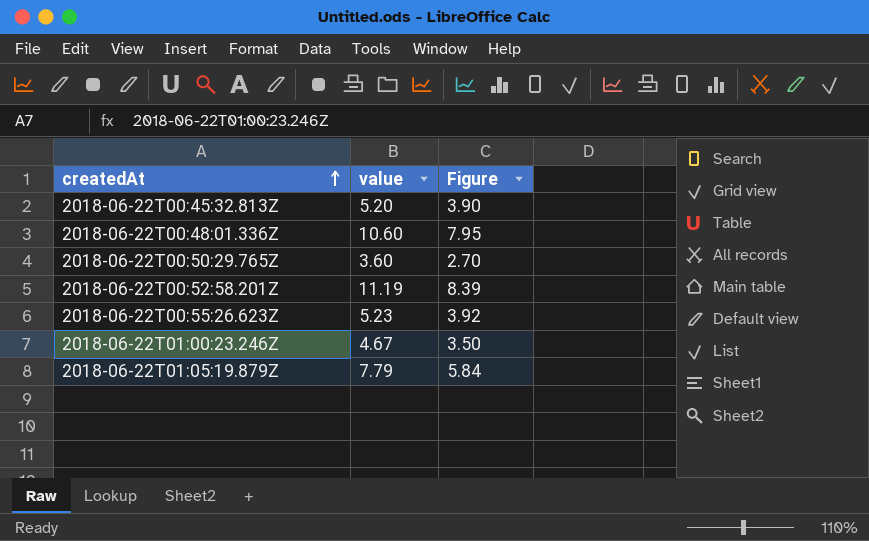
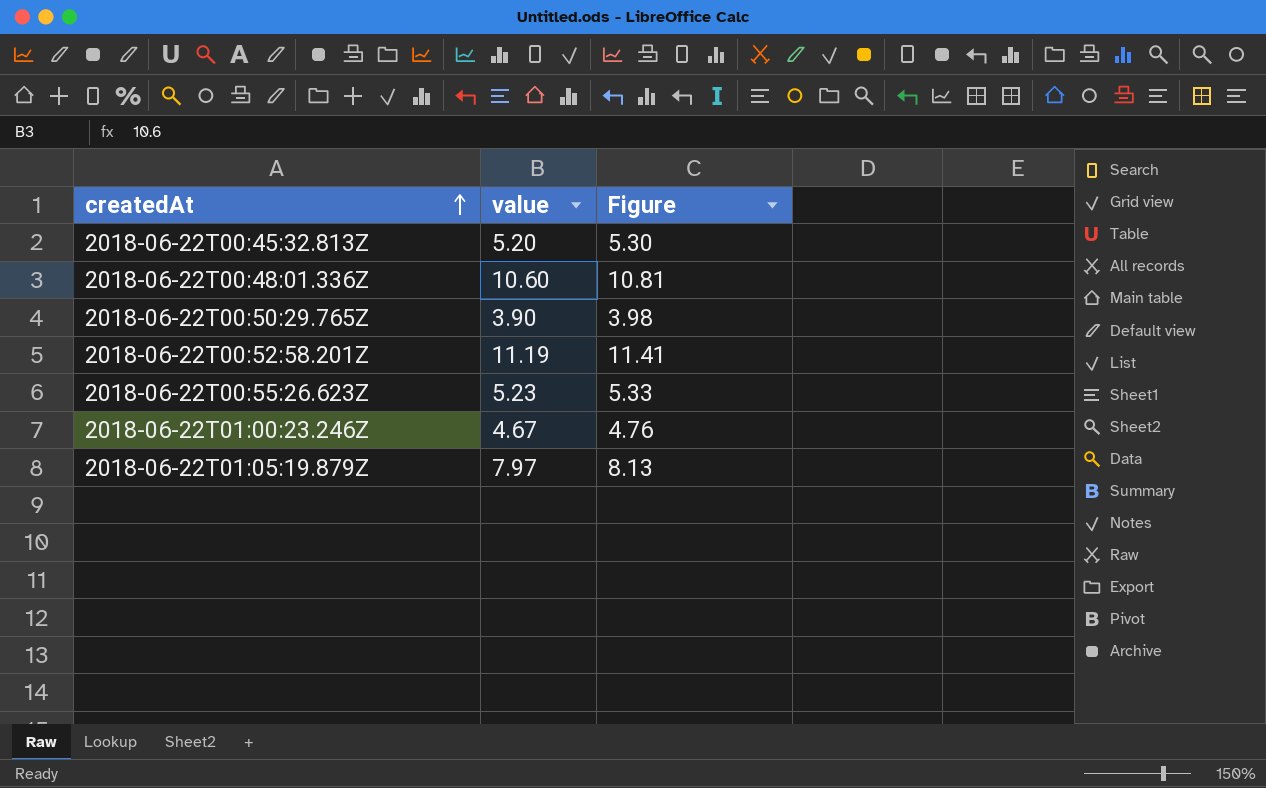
column Figure | formula: [value] * 0.75 -> [value] * 1.02
2018-06-22T00:50:29.765Z | value: 3.60 -> 3.90
2018-06-22T01:05:19.879Z | value: 7.79 -> 7.97

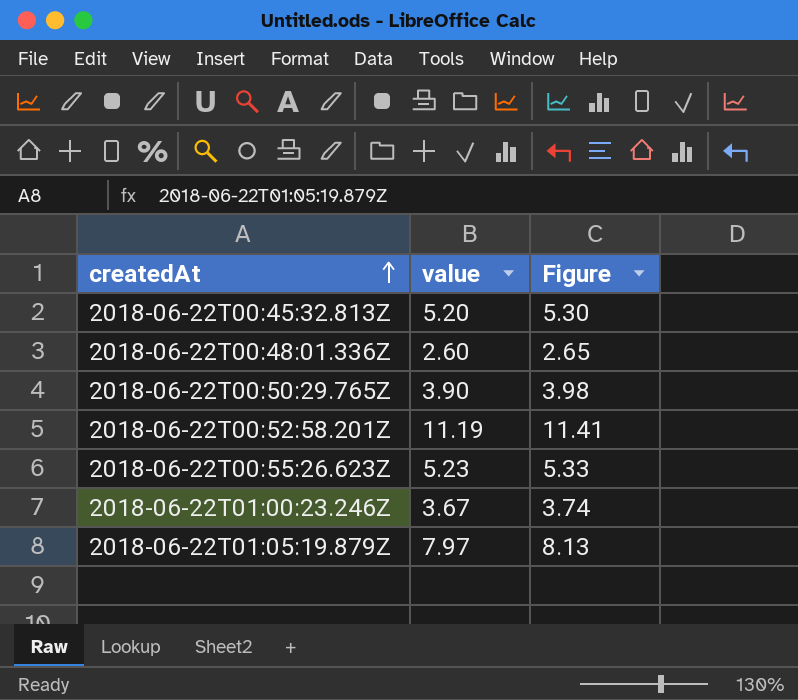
2018-06-22T00:48:01.336Z | value: 10.60 -> 2.60
2018-06-22T00:48:01.336Z | Figure: 10.81 -> 2.65
2018-06-22T01:00:23.246Z | value: 4.67 -> 3.67
2018-06-22T01:00:23.246Z | Figure: 4.76 -> 3.74

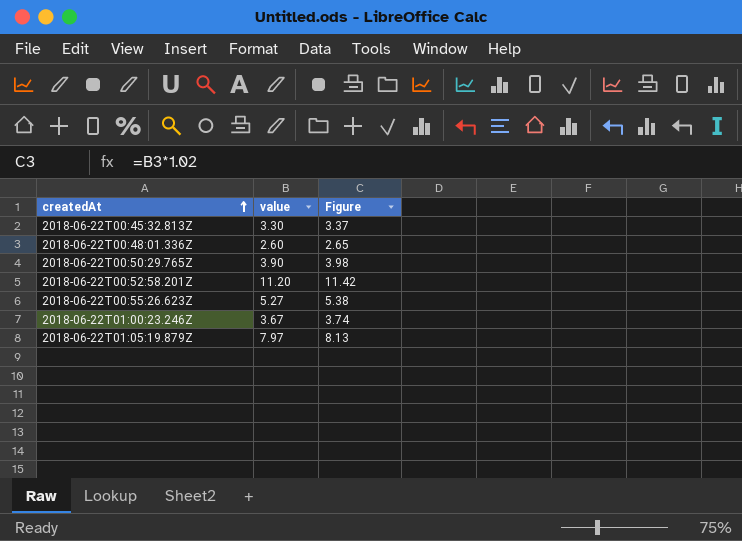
2018-06-22T00:45:32.813Z | value: 5.20 -> 3.30
2018-06-22T00:45:32.813Z | Figure: 5.30 -> 3.37
2018-06-22T00:52:58.201Z | value: 11.19 -> 11.20
2018-06-22T00:52:58.201Z | Figure: 11.41 -> 11.42
2018-06-22T00:55:26.623Z | value: 5.23 -> 5.27
2018-06-22T00:55:26.623Z | Figure: 5.33 -> 5.38

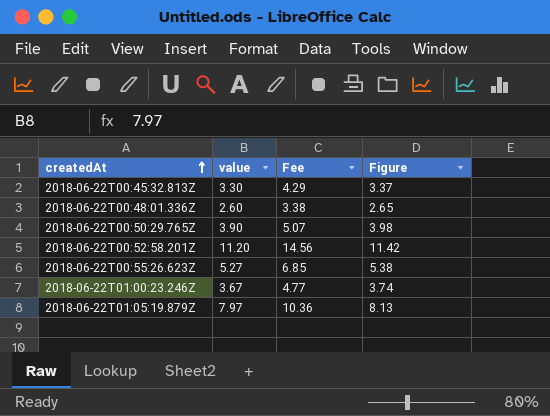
column Fee | formula: none -> [value] * 1.3

